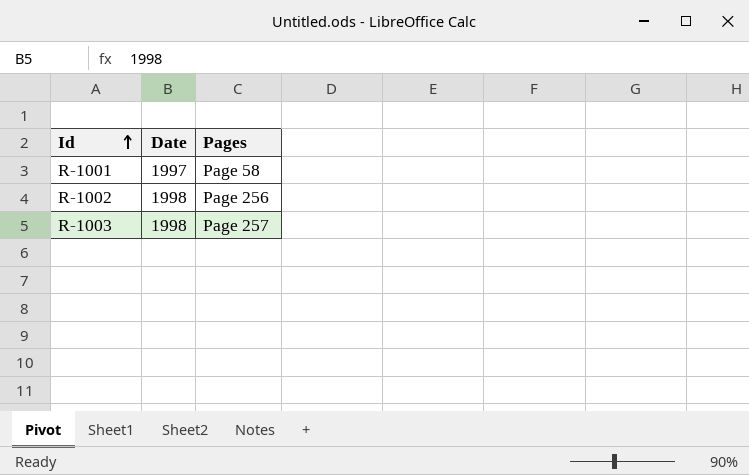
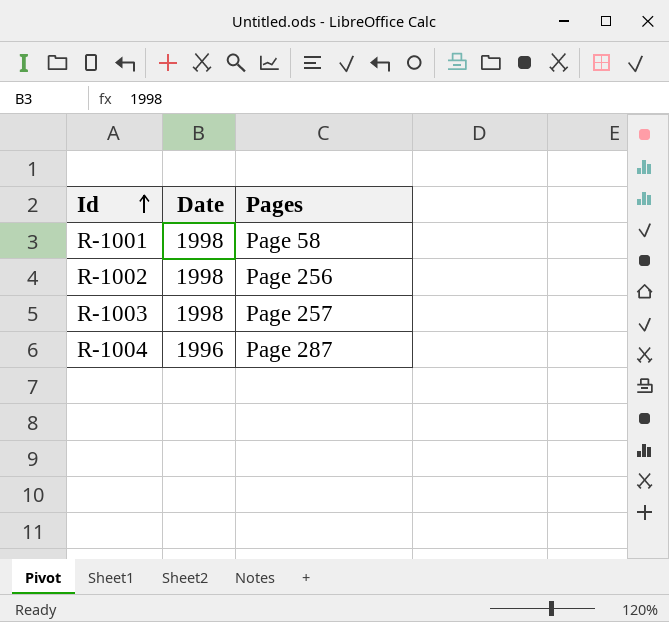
R-1001 | Date: 1997 -> 1998
row R-1004: none -> 1996 | Page 287

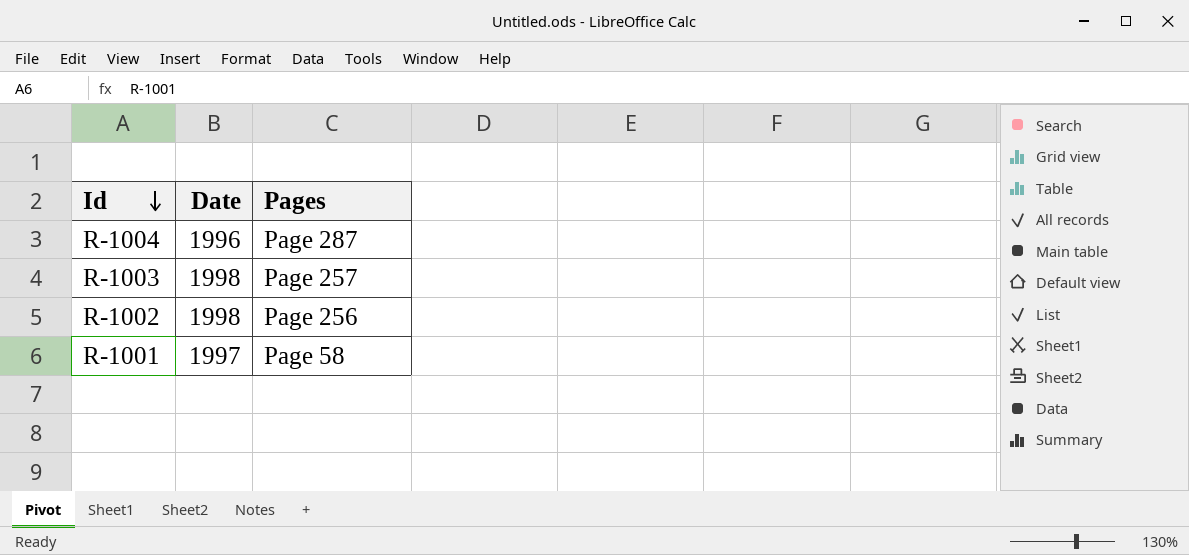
row order: Id ascending -> Id descending
R-1001 | Date: 1998 -> 1997

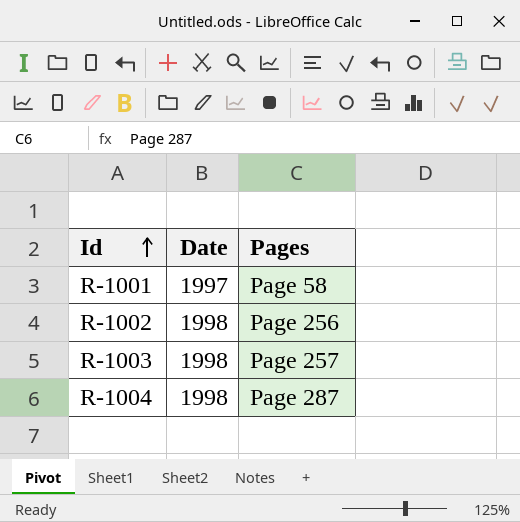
row order: Id descending -> Id ascending
R-1004 | Date: 1996 -> 1998

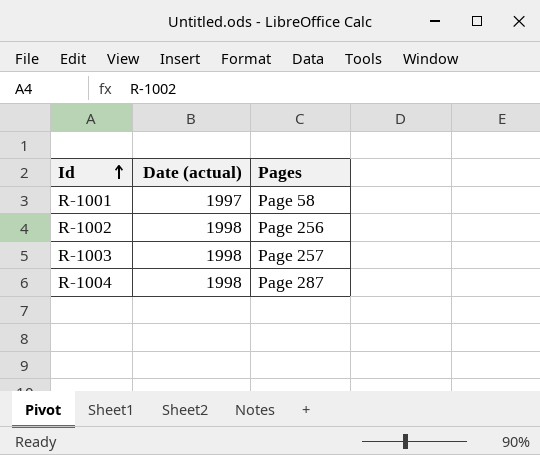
column name: Date -> Date (actual)

